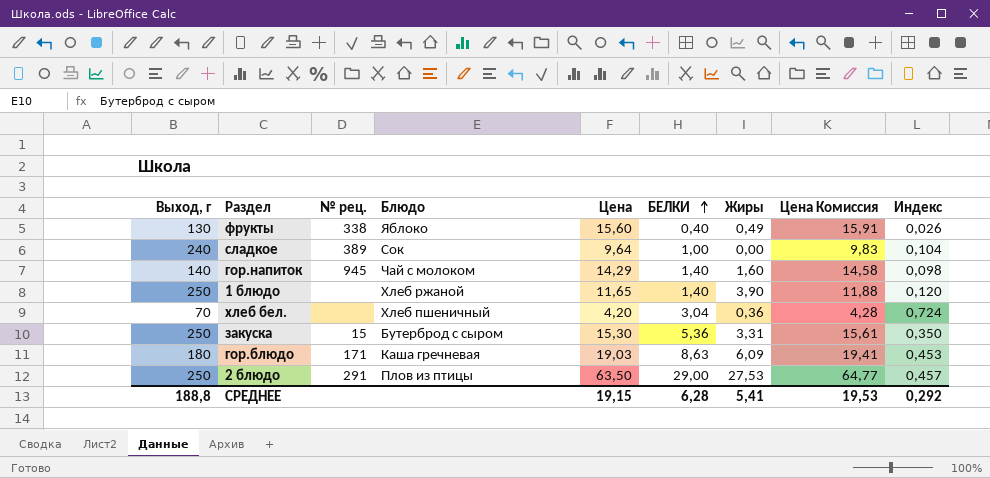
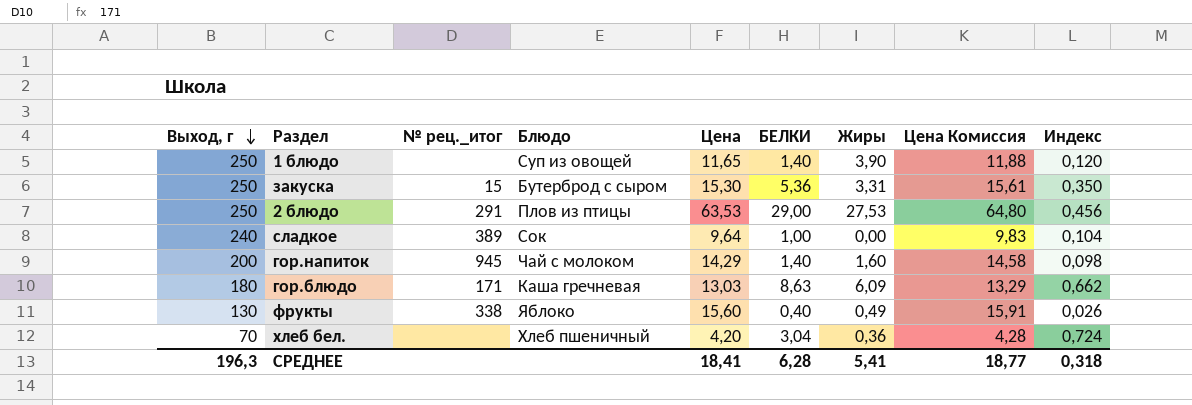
row order: БЕЛКИ ascending -> Выход, г descending
column name: № рец. -> № рец._итог
1 блюдо | Блюдо: Хлеб ржаной -> Суп из овощей
2 блюдо | Цена: 63,50 -> 63,53
2 блюдо | Цена Комиссия: 64,77 -> 64,80
2 блюдо | Индекс: 0,457 -> 0,456
гор.напиток | Выход, г: 140 -> 200
гор.блюдо | Цена: 19,03 -> 13,03
гор.блюдо | Цена Комиссия: 19,41 -> 13,29
гор.блюдо | Индекс: 0,453 -> 0,662
СРЕДНЕЕ | Выход, г: 188,8 -> 196,3
СРЕДНЕЕ | Цена: 19,15 -> 18,41
СРЕДНЕЕ | Цена Комиссия: 19,53 -> 18,77
СРЕДНЕЕ | Индекс: 0,292 -> 0,318

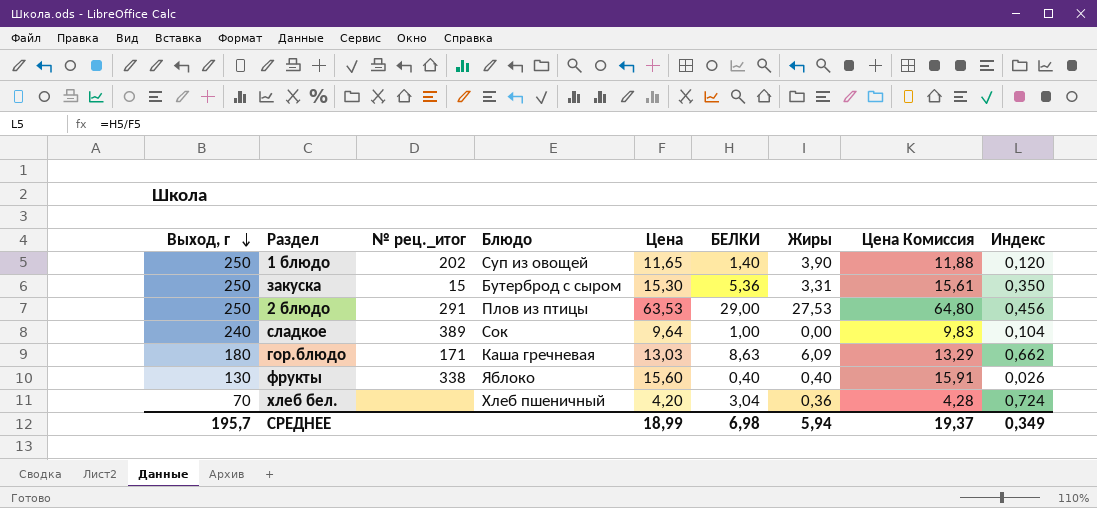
row гор.напиток: 200 | 945 | Чай с молоком | 14,29 | 1,40 | 1,60 | 14,58 | 0,098 -> none
1 блюдо | № рец._итог: none -> 202
фрукты | Жиры: 0,49 -> 0,40
СРЕДНЕЕ | Выход, г: 196,3 -> 195,7
СРЕДНЕЕ | Цена: 18,41 -> 18,99
СРЕДНЕЕ | БЕЛКИ: 6,28 -> 6,98
СРЕДНЕЕ | Жиры: 5,41 -> 5,94
СРЕДНЕЕ | Цена Комиссия: 18,77 -> 19,37
СРЕДНЕЕ | Индекс: 0,318 -> 0,349

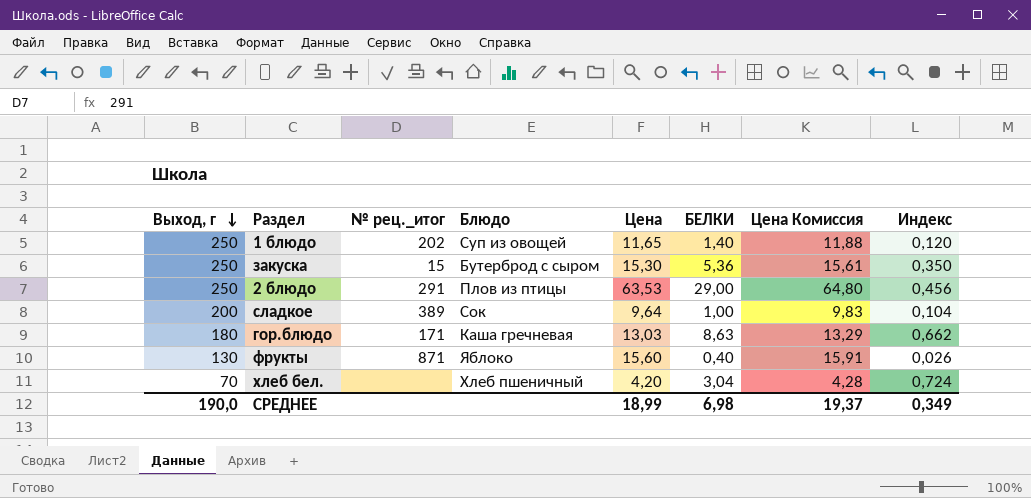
column Жиры | position: 7 -> none
сладкое | Выход, г: 240 -> 200
фрукты | № рец._итог: 338 -> 871
СРЕДНЕЕ | Выход, г: 195,7 -> 190,0

